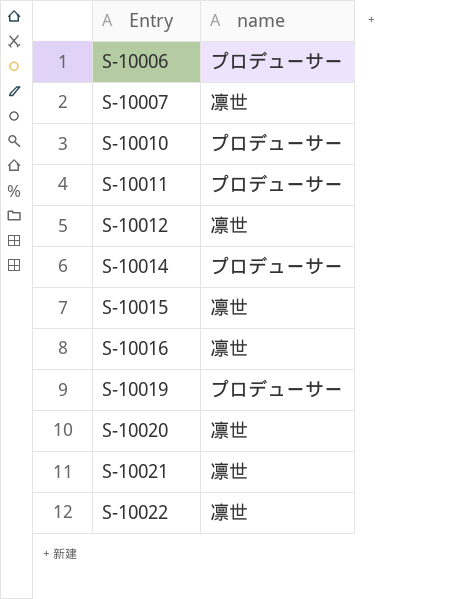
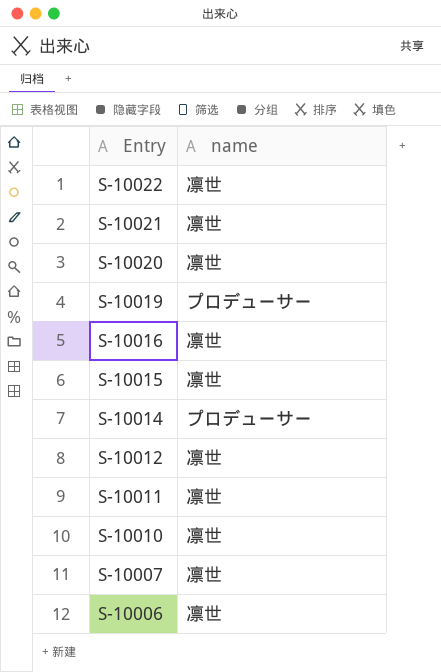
row order: Entry ascending -> Entry descending
S-10011 | name: プロデューサー -> 凛世
S-10010 | name: プロデューサー -> 凛世
S-10006 | name: プロデューサー -> 凛世

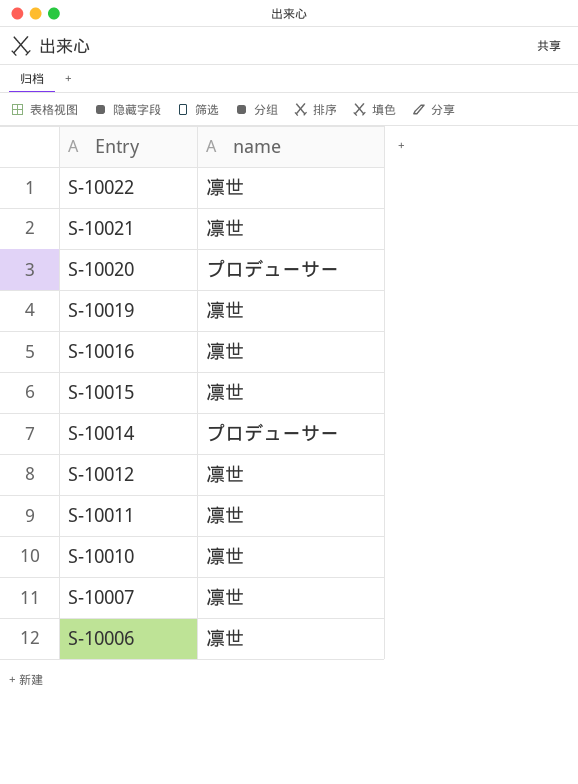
S-10020 | name: 凛世 -> プロデューサー
S-10019 | name: プロデューサー -> 凛世

